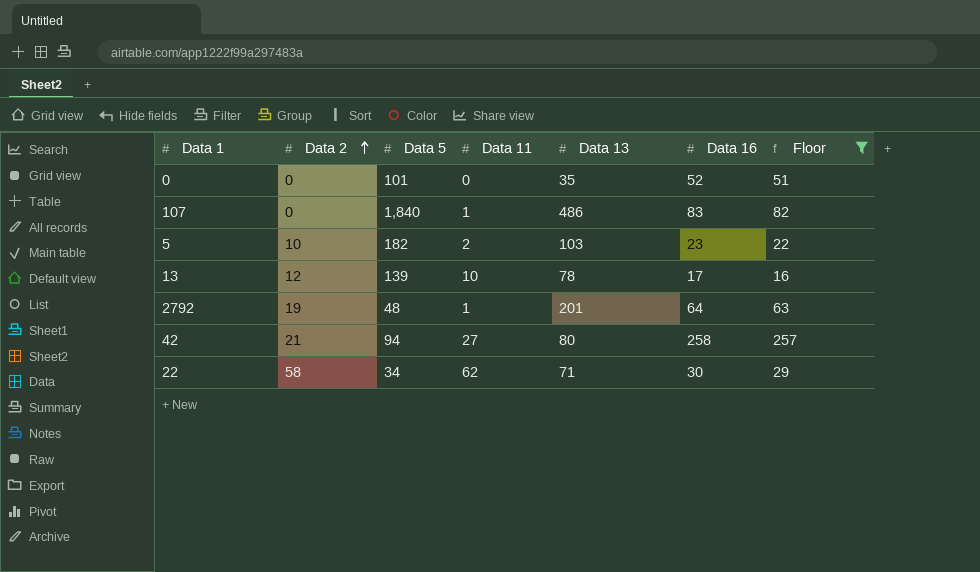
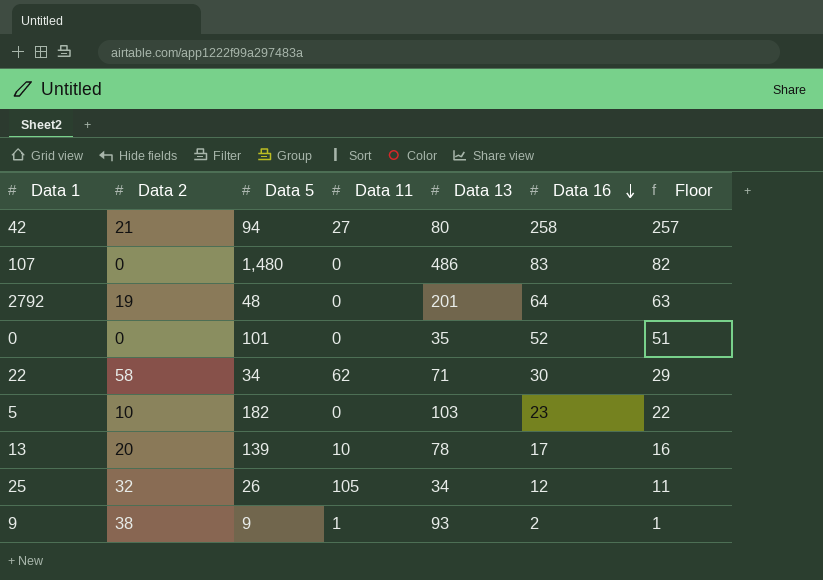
filter: Floor >= 16 -> none
row order: Data 2 ascending -> Data 16 descending
107 | Data 5: 1,840 -> 1,480
107 | Data 11: 1 -> 0
2792 | Data 11: 1 -> 0
5 | Data 11: 2 -> 0
13 | Data 2: 12 -> 20

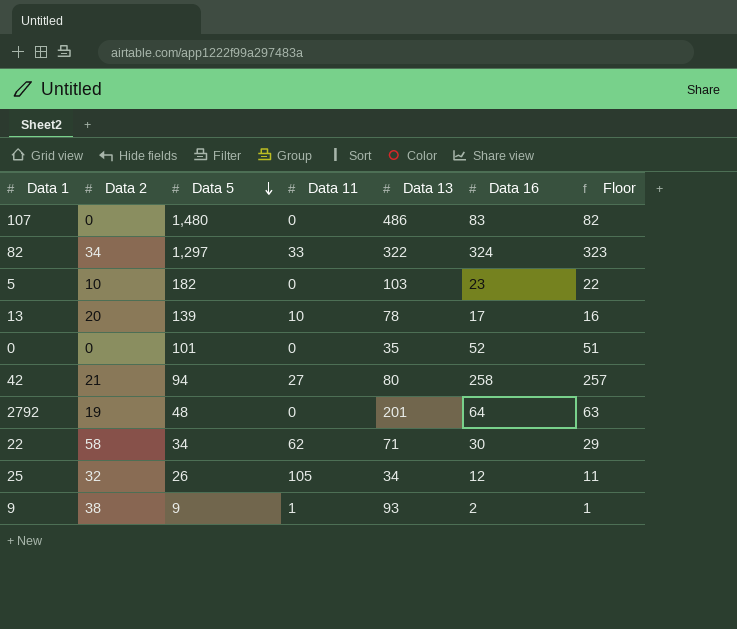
row order: Data 16 descending -> Data 5 descending
row 82: none -> 34 | 1,297 | 33 | 322 | 324 | 323

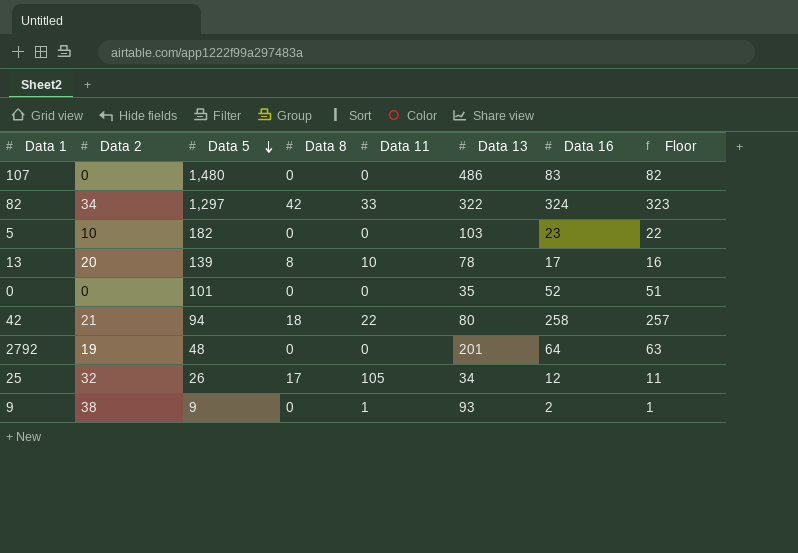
column Data 8 | position: none -> 4
row 22: 58 | 34 | 62 | 71 | 30 | 29 -> none
42 | Data 11: 27 -> 22

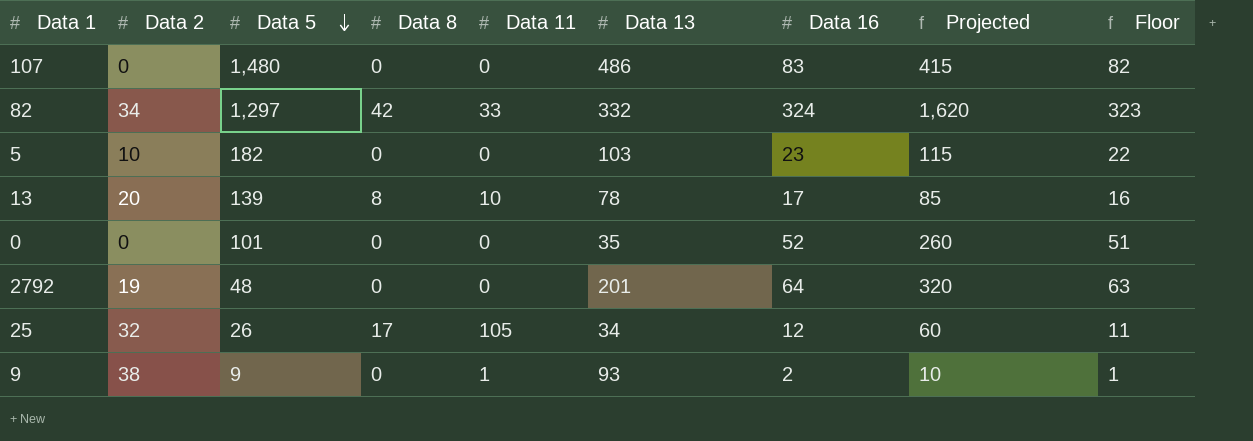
column Projected | formula: none -> [Data 16] * 5
row 42: 21 | 94 | 18 | 22 | 80 | 258 | 257 -> none
82 | Data 13: 322 -> 332

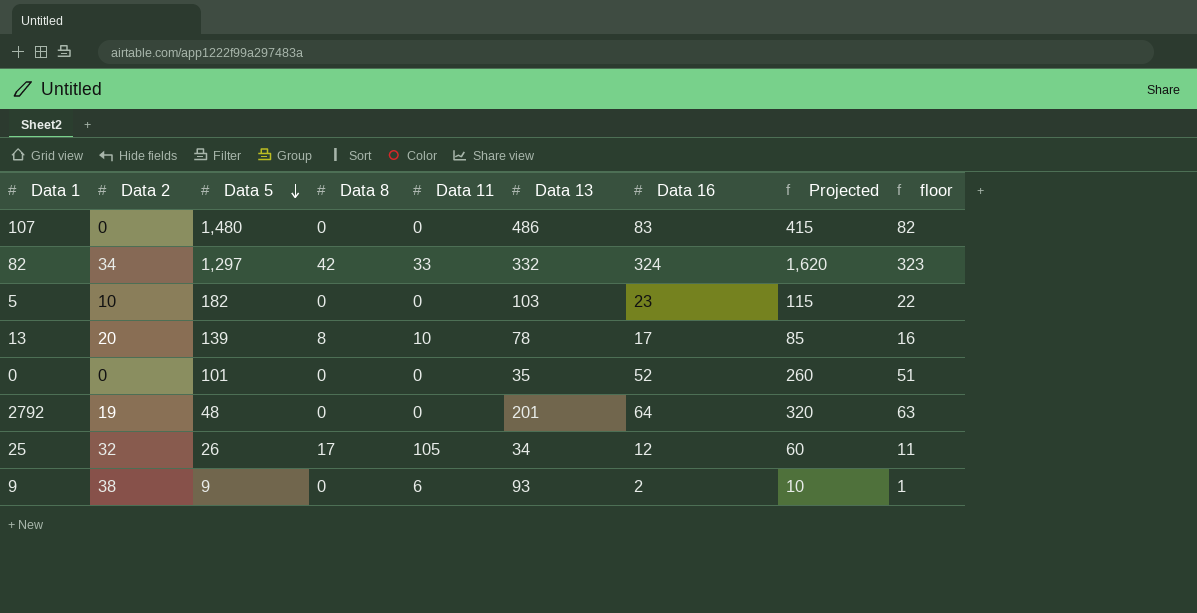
column name: Floor -> floor
9 | Data 11: 1 -> 6

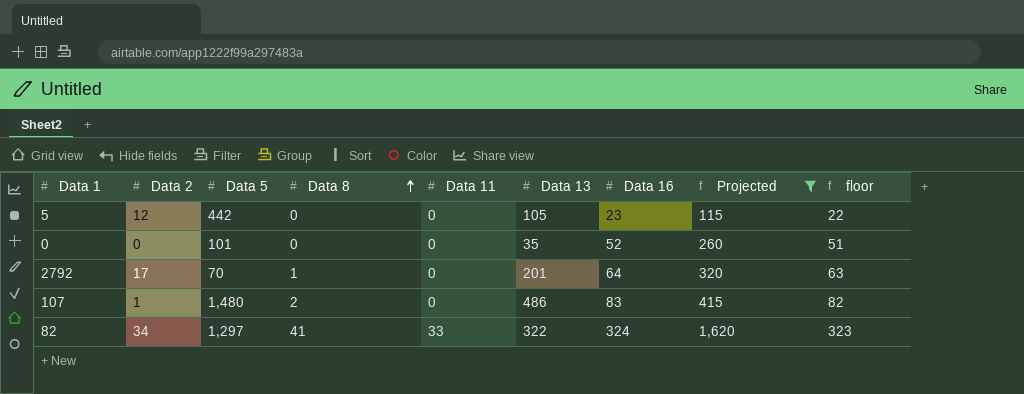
filter: none -> Projected >= 115
row order: Data 5 descending -> Data 8 ascending
5 | Data 2: 10 -> 12
5 | Data 5: 182 -> 442
5 | Data 13: 103 -> 105
2792 | Data 2: 19 -> 17
2792 | Data 5: 48 -> 70
2792 | Data 8: 0 -> 1
107 | Data 2: 0 -> 1
107 | Data 8: 0 -> 2
82 | Data 8: 42 -> 41
82 | Data 13: 332 -> 322

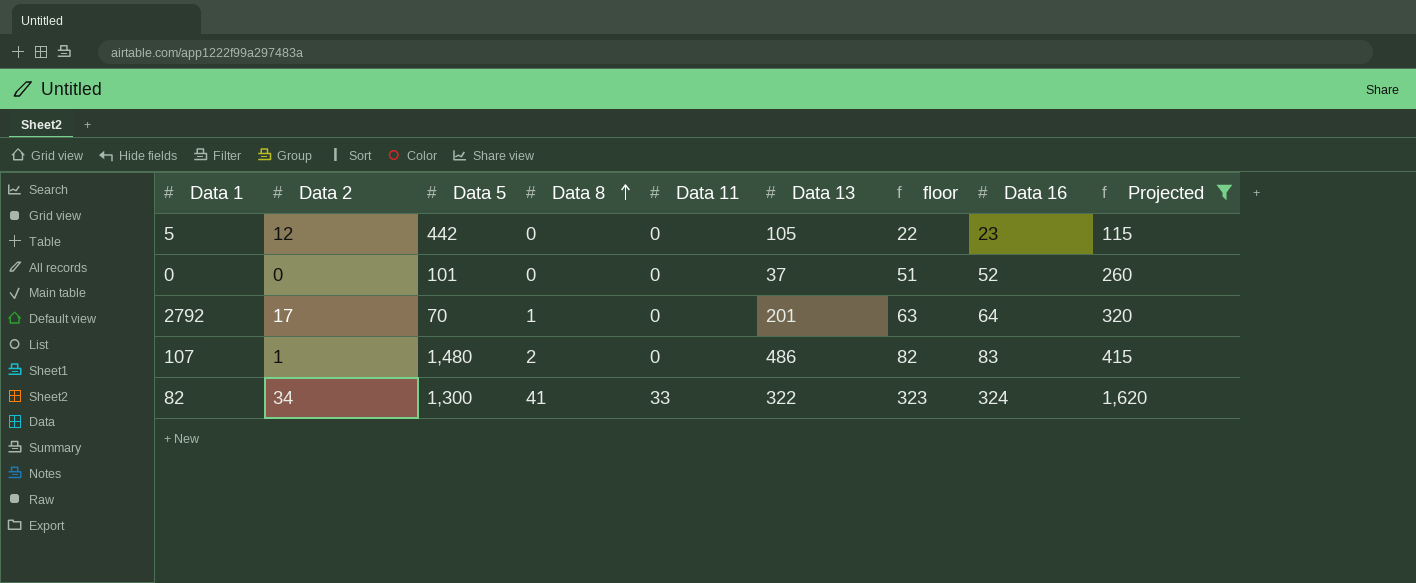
column floor | position: 9 -> 7
0 | Data 13: 35 -> 37
82 | Data 5: 1,297 -> 1,300

